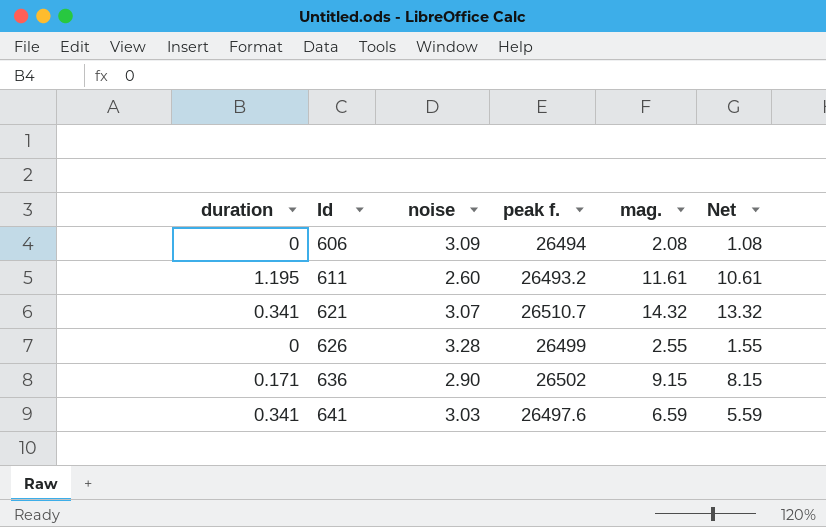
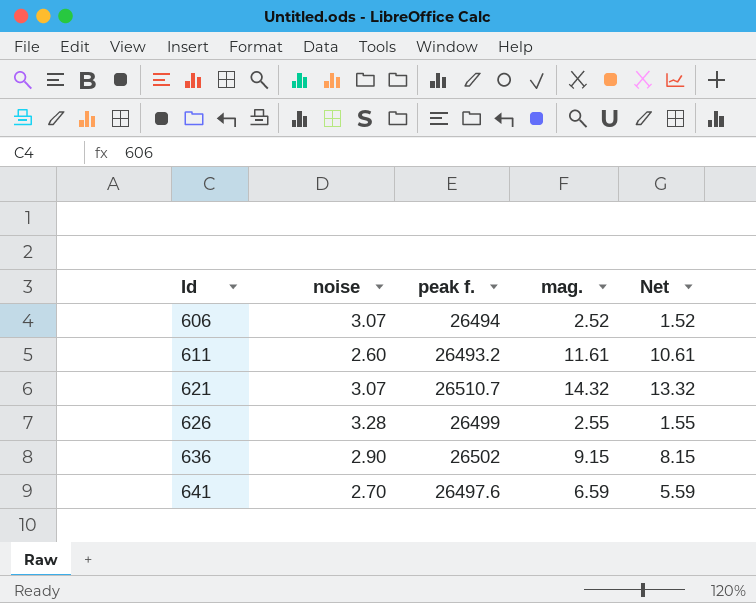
column duration | position: 1 -> none
606 | noise: 3.09 -> 3.07
606 | mag.: 2.08 -> 2.52
606 | Net: 1.08 -> 1.52
641 | noise: 3.03 -> 2.70

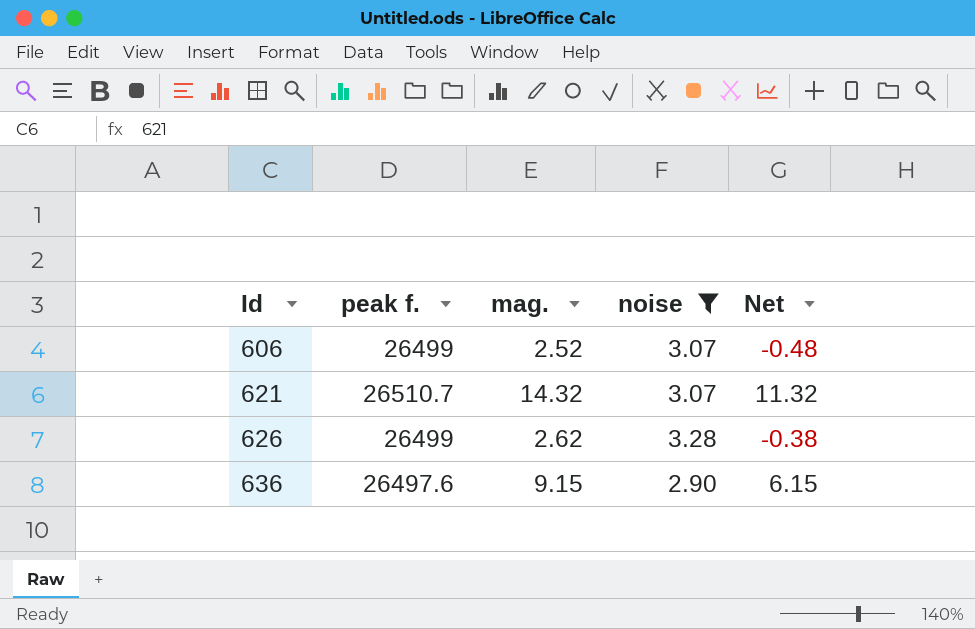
filter: none -> noise >= 2.90
column noise | position: 2 -> 4
column Net | formula: [mag.] - 1 -> [mag.] - 3
606 | peak f.: 26494 -> 26499
626 | mag.: 2.55 -> 2.62
636 | peak f.: 26502 -> 26497.6

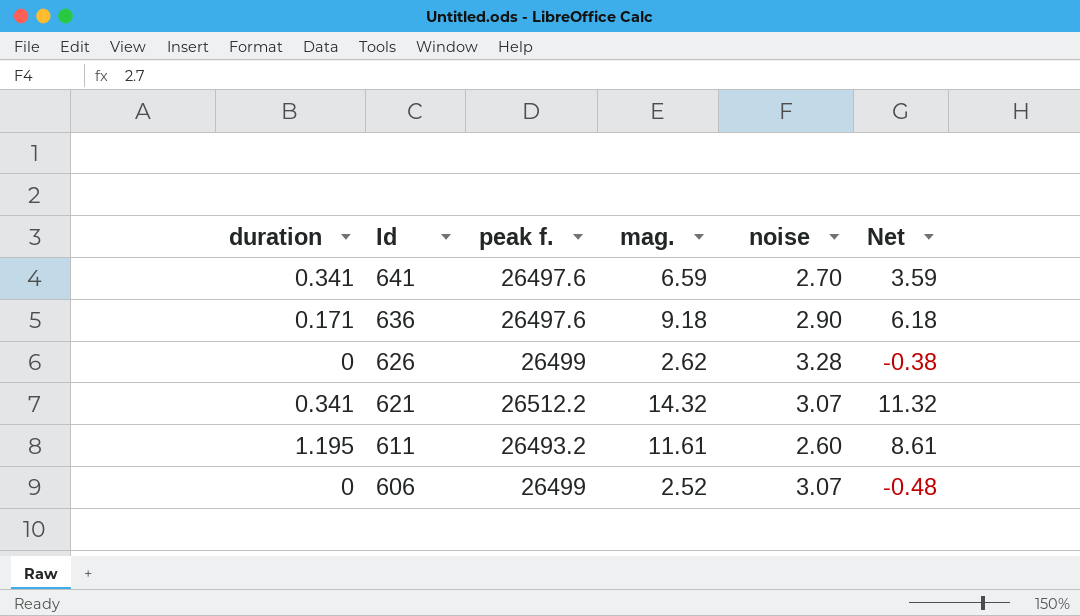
filter: noise >= 2.90 -> none
row order: Id ascending -> Id descending
column duration | position: none -> 1
636 | mag.: 9.15 -> 9.18
636 | Net: 6.15 -> 6.18
621 | peak f.: 26510.7 -> 26512.2

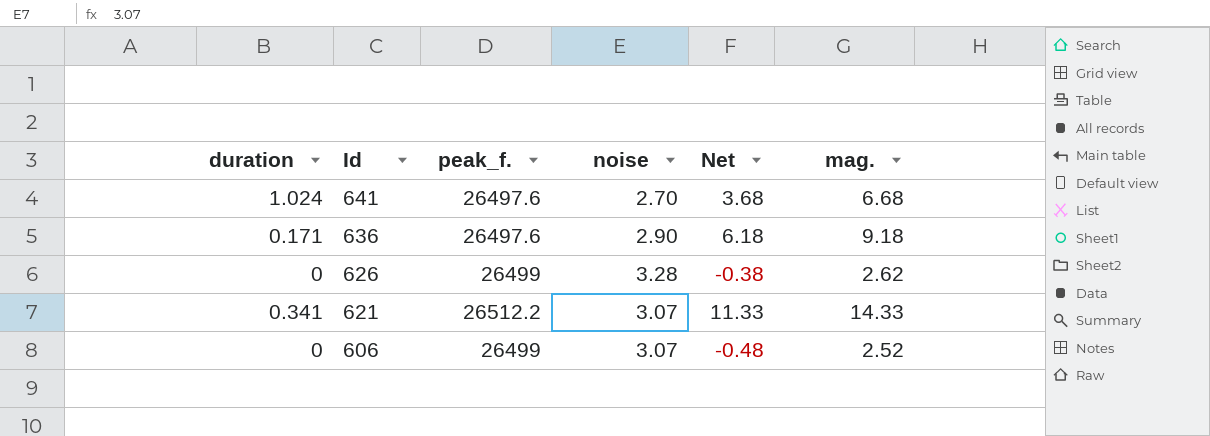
column name: peak f. -> peak_f.
column mag. | position: 4 -> 6
row 611: 1.195 | 26493.2 | 11.61 | 2.60 | 8.61 -> none
641 | duration: 0.341 -> 1.024
641 | Net: 3.59 -> 3.68
641 | mag.: 6.59 -> 6.68
621 | Net: 11.32 -> 11.33
621 | mag.: 14.32 -> 14.33

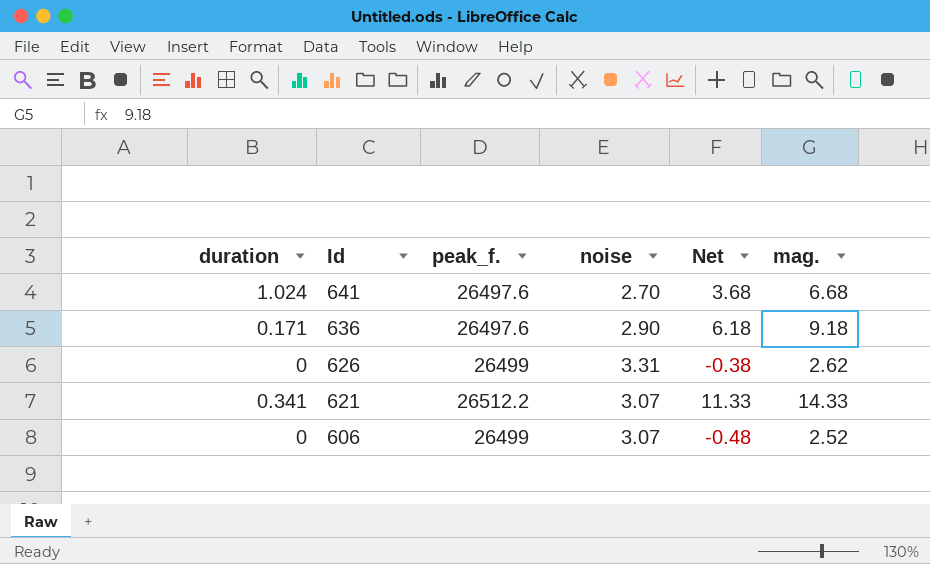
626 | noise: 3.28 -> 3.31

